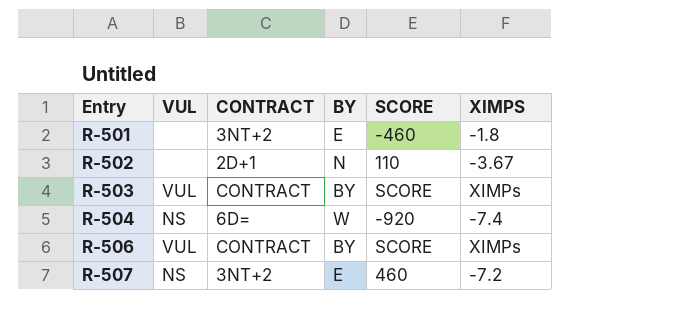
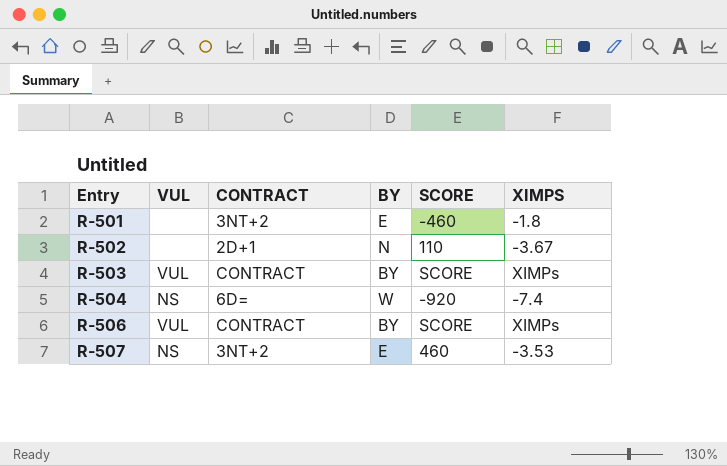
R-507 | XIMPS: -7.2 -> -3.53

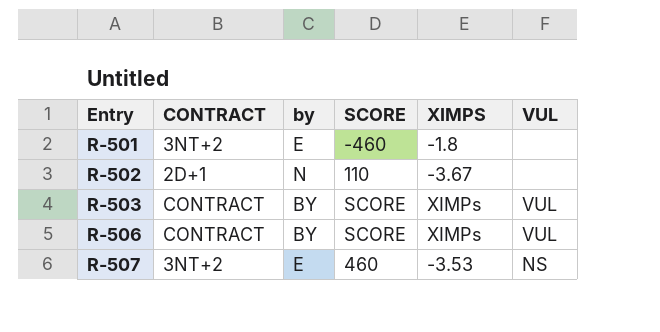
column name: BY -> by
column VUL | position: 2 -> 6
row R-504: NS | 6D= | W | -920 | -7.4 -> none

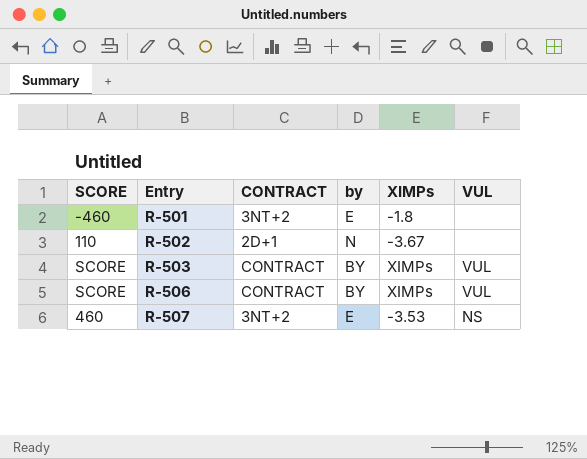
column SCORE | position: 4 -> 1
column name: XIMPS -> XIMPs

